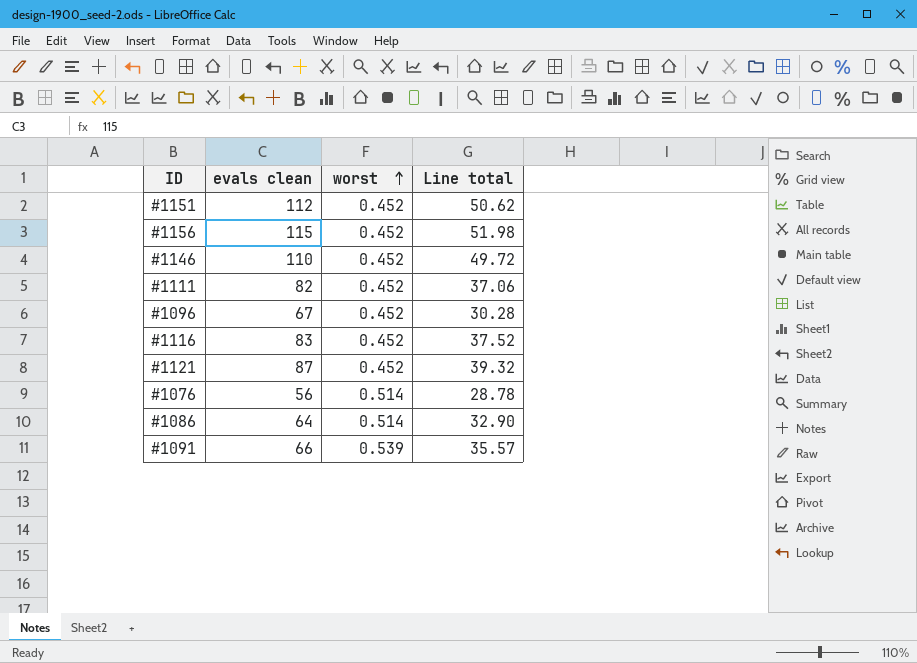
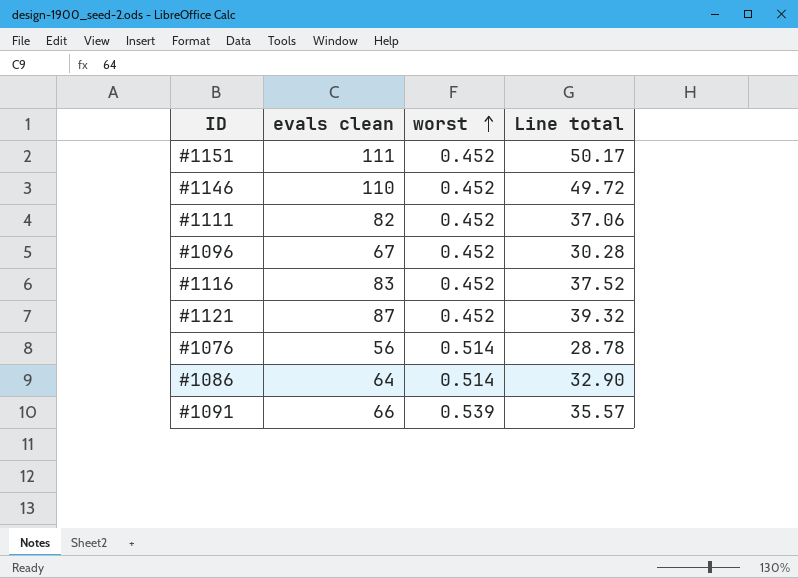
row #1156: 115 | 0.452 | 51.98 -> none
#1151 | evals clean: 112 -> 111
#1151 | Line total: 50.62 -> 50.17

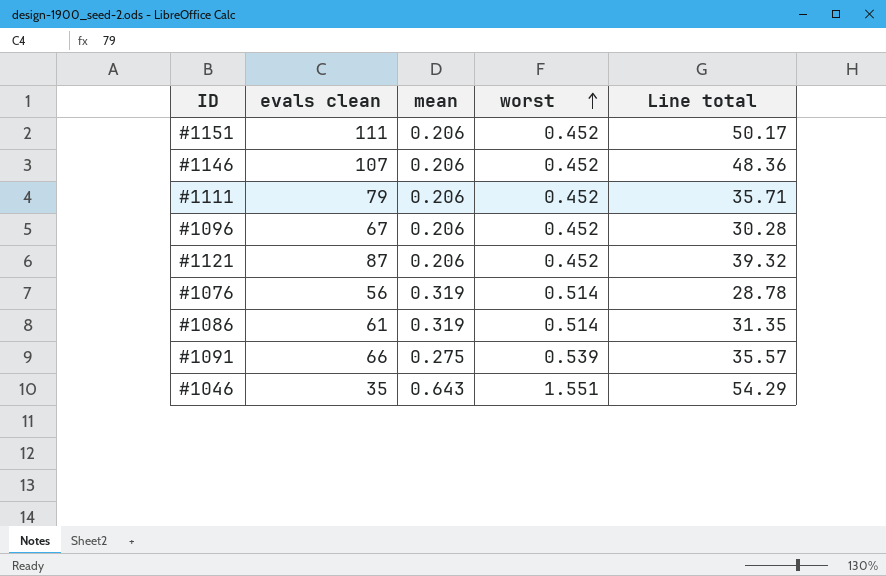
column mean | position: none -> 3
row #1116: 83 | 0.452 | 37.52 -> none
#1146 | evals clean: 110 -> 107
#1146 | Line total: 49.72 -> 48.36
#1111 | evals clean: 82 -> 79
#1111 | Line total: 37.06 -> 35.71
#1086 | evals clean: 64 -> 61
#1086 | Line total: 32.90 -> 31.35
row #1046: none -> 35 | 0.643 | 1.551 | 54.29

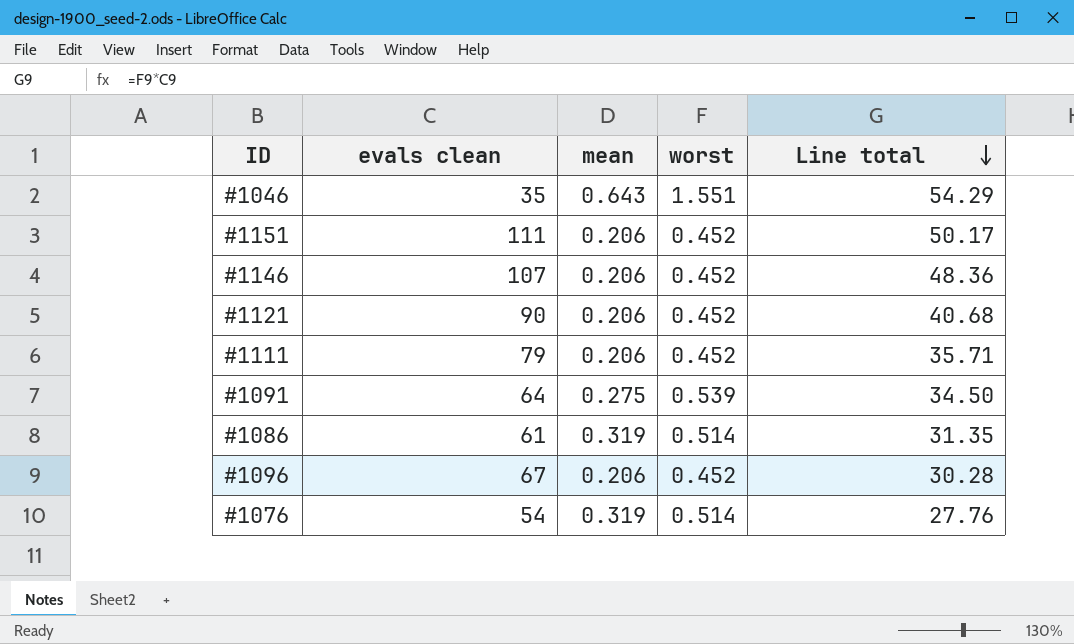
row order: worst ascending -> Line total descending
#1121 | evals clean: 87 -> 90
#1121 | Line total: 39.32 -> 40.68
#1091 | evals clean: 66 -> 64
#1091 | Line total: 35.57 -> 34.50
#1076 | evals clean: 56 -> 54
#1076 | Line total: 28.78 -> 27.76

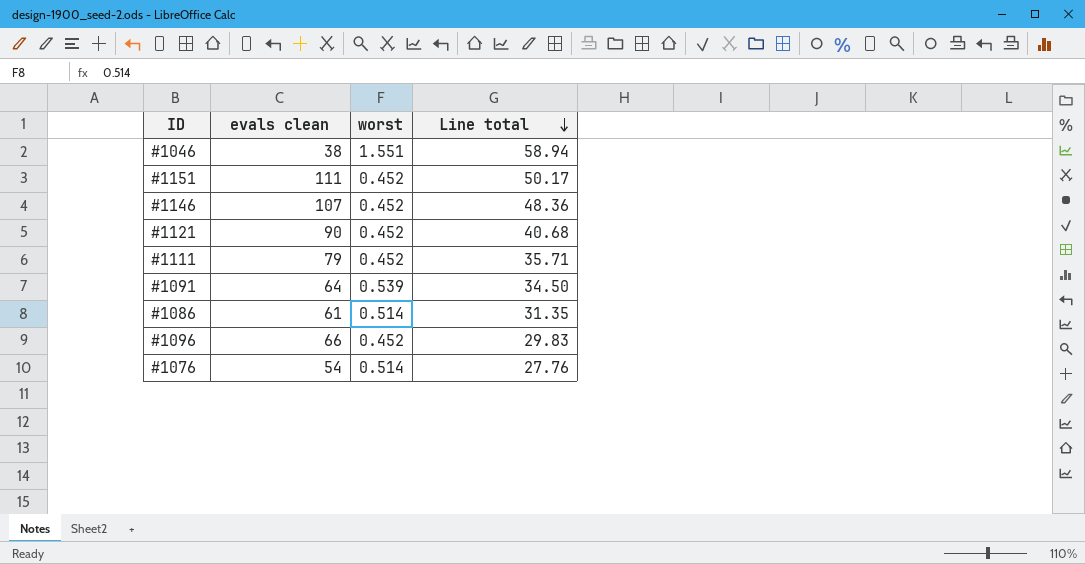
column mean | position: 3 -> none
#1046 | evals clean: 35 -> 38
#1046 | Line total: 54.29 -> 58.94
#1096 | evals clean: 67 -> 66
#1096 | Line total: 30.28 -> 29.83

